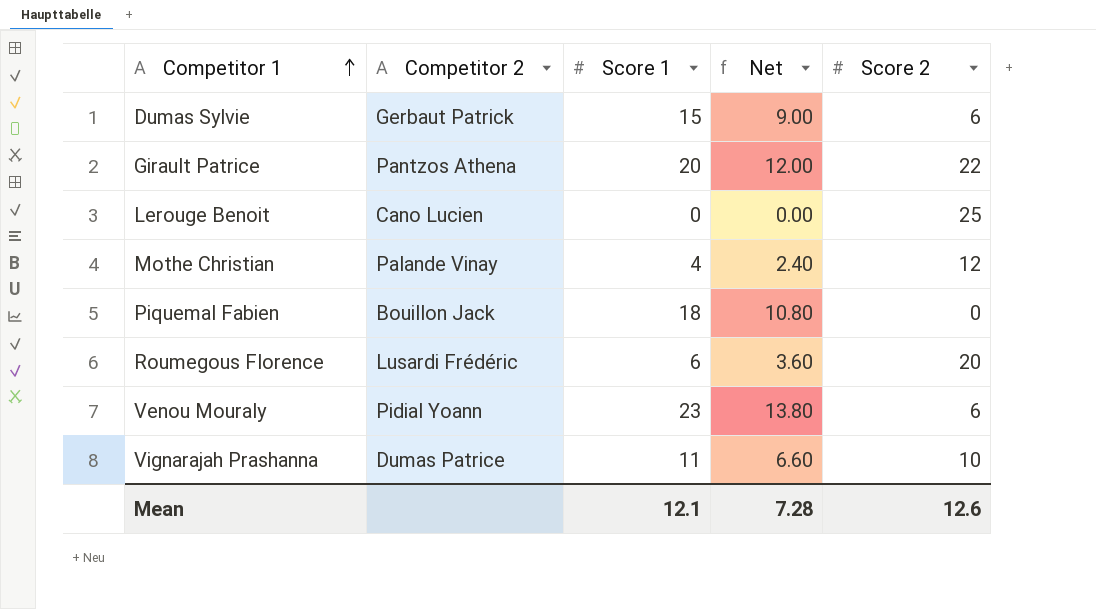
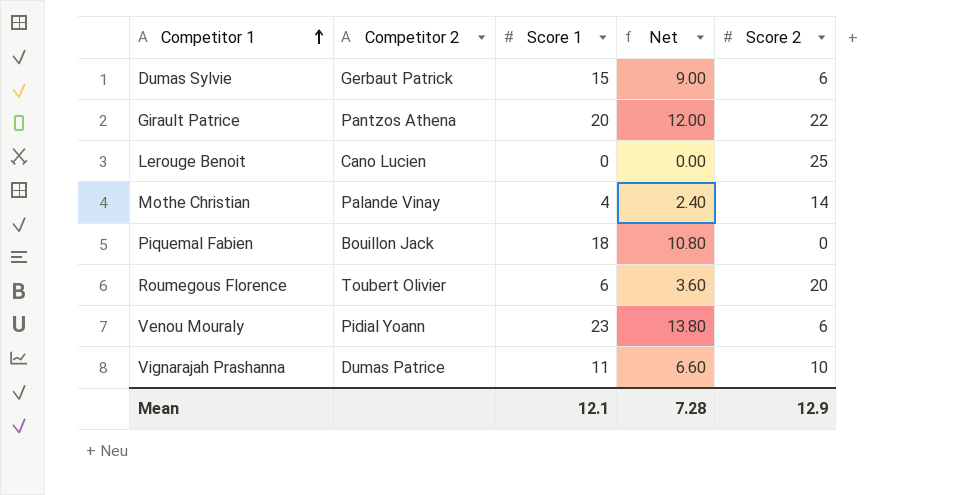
Mothe Christian | Score 2: 12 -> 14
Roumegous Florence | Competitor 2: Lusardi Frédéric -> Toubert Olivier
Mean | Score 2: 12.6 -> 12.9

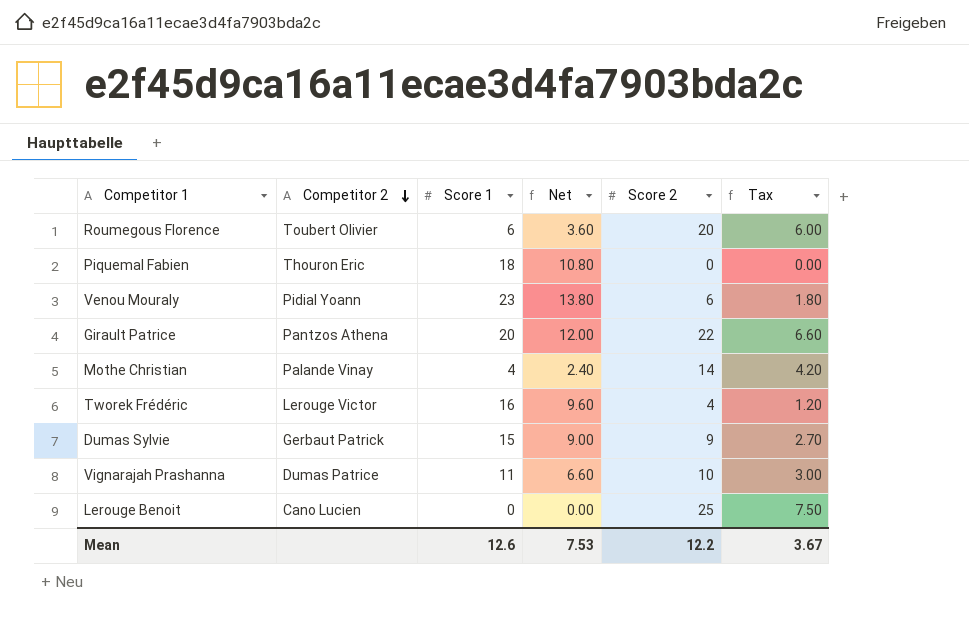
row order: Competitor 1 ascending -> Competitor 2 descending
column Tax | formula: none -> [Score 2] * 0.3
Piquemal Fabien | Competitor 2: Bouillon Jack -> Thouron Eric
row Tworek Frédéric: none -> Lerouge Victor | 16 | 9.60 | 4 | 1.20
Dumas Sylvie | Score 2: 6 -> 9
Mean | Score 1: 12.1 -> 12.6
Mean | Net: 7.28 -> 7.53
Mean | Score 2: 12.9 -> 12.2

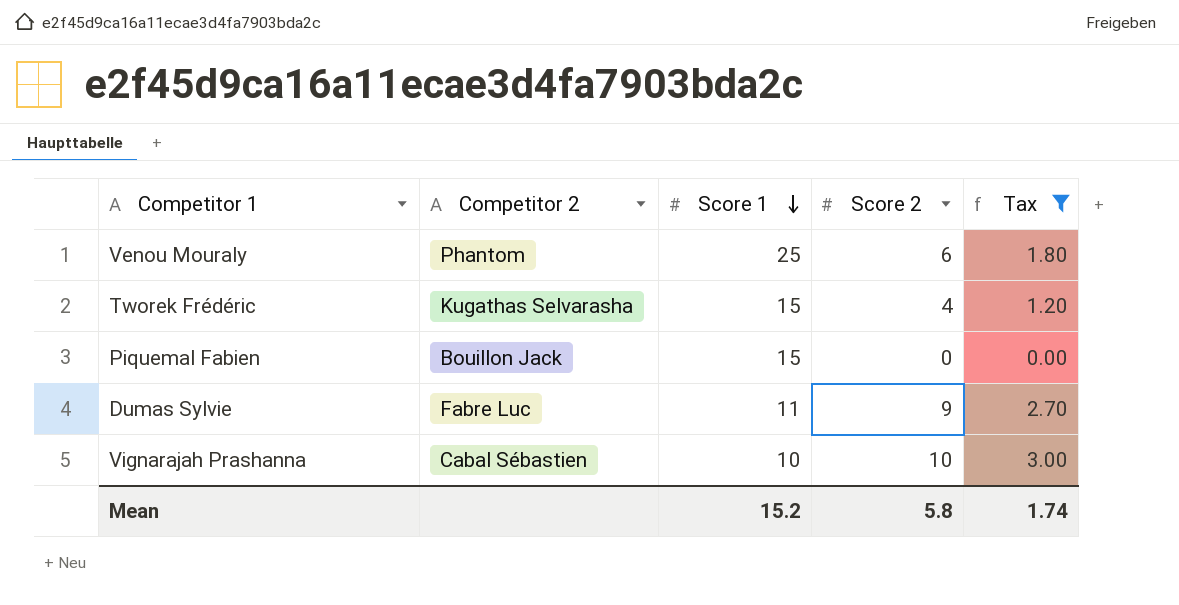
filter: none -> Tax <= 3.00
row order: Competitor 2 descending -> Score 1 descending
column Net | formula: [Score 1] * 0.6 -> none
Venou Mouraly | Competitor 2: Pidial Yoann -> Phantom
Venou Mouraly | Score 1: 23 -> 25
Tworek Frédéric | Competitor 2: Lerouge Victor -> Kugathas Selvarasha
Tworek Frédéric | Score 1: 16 -> 15
Piquemal Fabien | Competitor 2: Thouron Eric -> Bouillon Jack
Piquemal Fabien | Score 1: 18 -> 15
Dumas Sylvie | Competitor 2: Gerbaut Patrick -> Fabre Luc
Dumas Sylvie | Score 1: 15 -> 11
Vignarajah Prashanna | Competitor 2: Dumas Patrice -> Cabal Sébastien
Vignarajah Prashanna | Score 1: 11 -> 10
Mean | Score 1: 12.6 -> 15.2
Mean | Score 2: 12.2 -> 5.8
Mean | Tax: 3.67 -> 1.74

